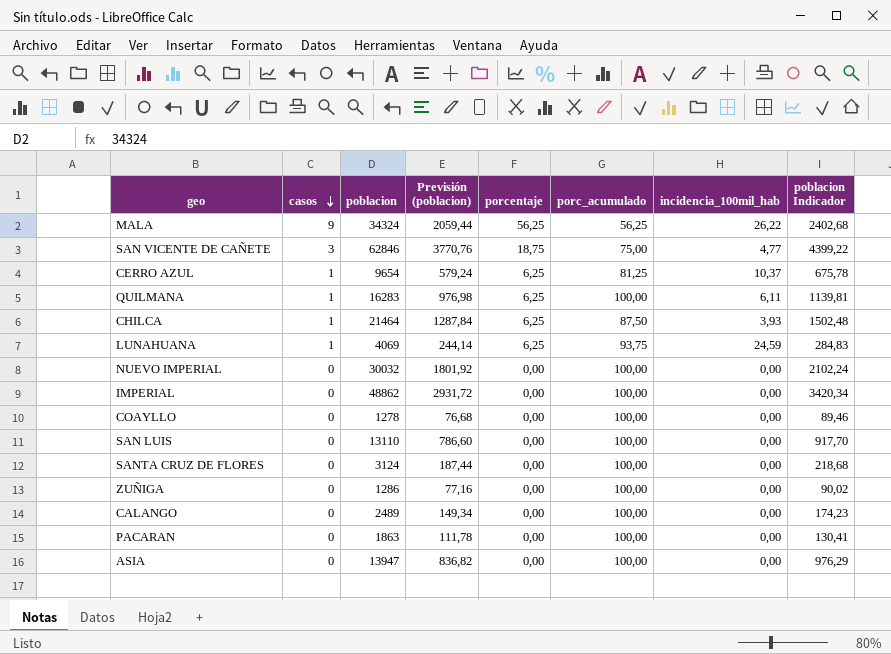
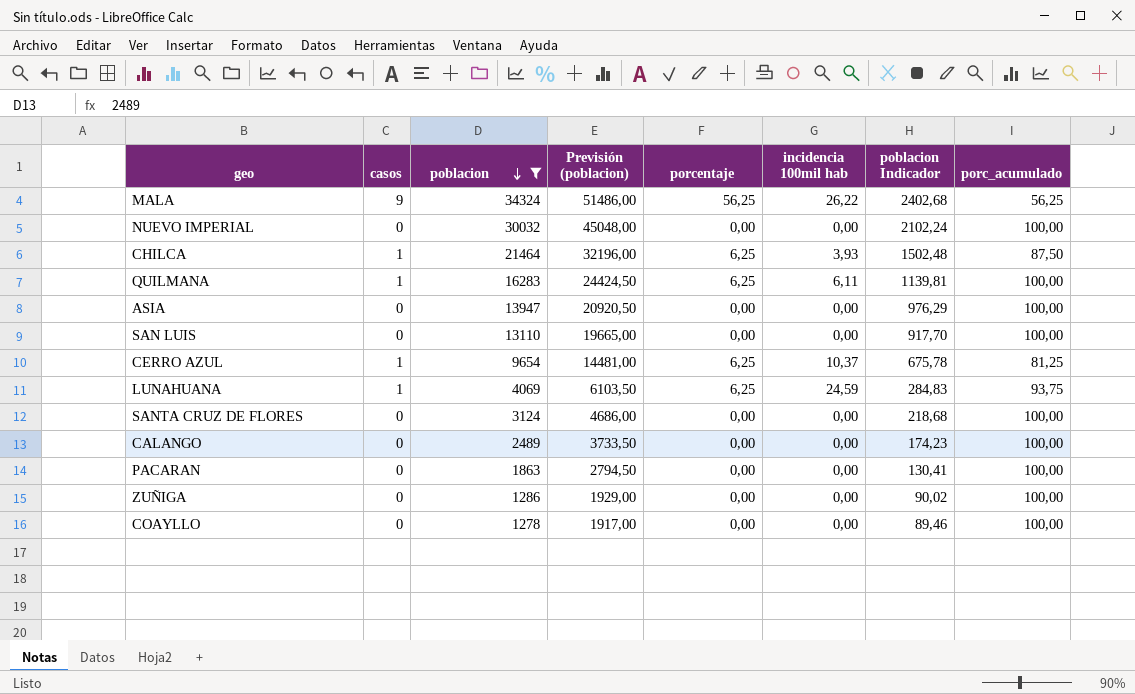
filter: none -> poblacion <= 34324
row order: casos descending -> poblacion descending
column Previsión (poblacion) | formula: [poblacion] * 0,06 -> [poblacion] * 1,5
column name: incidencia_100mil_hab -> incidencia 100mil hab
column porc_acumulado | position: 6 -> 8

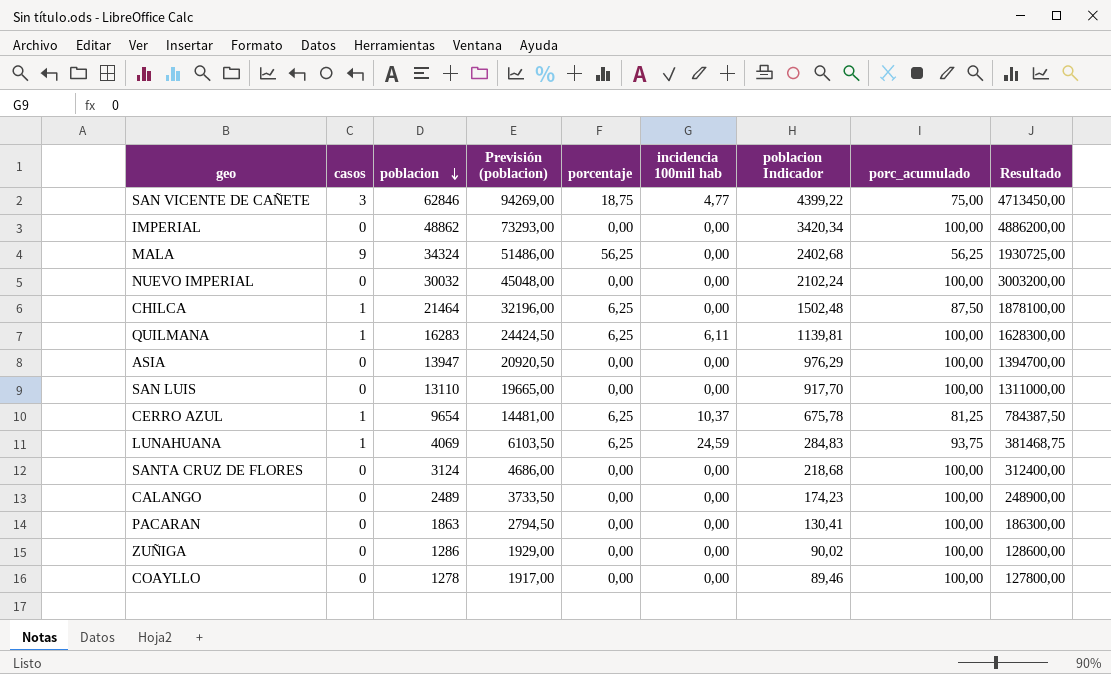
filter: poblacion <= 34324 -> none
column Resultado | formula: none -> [poblacion] * [porc_acumulado]
MALA | incidencia 100mil hab: 26,22 -> 0,00
CHILCA | incidencia 100mil hab: 3,93 -> 0,00

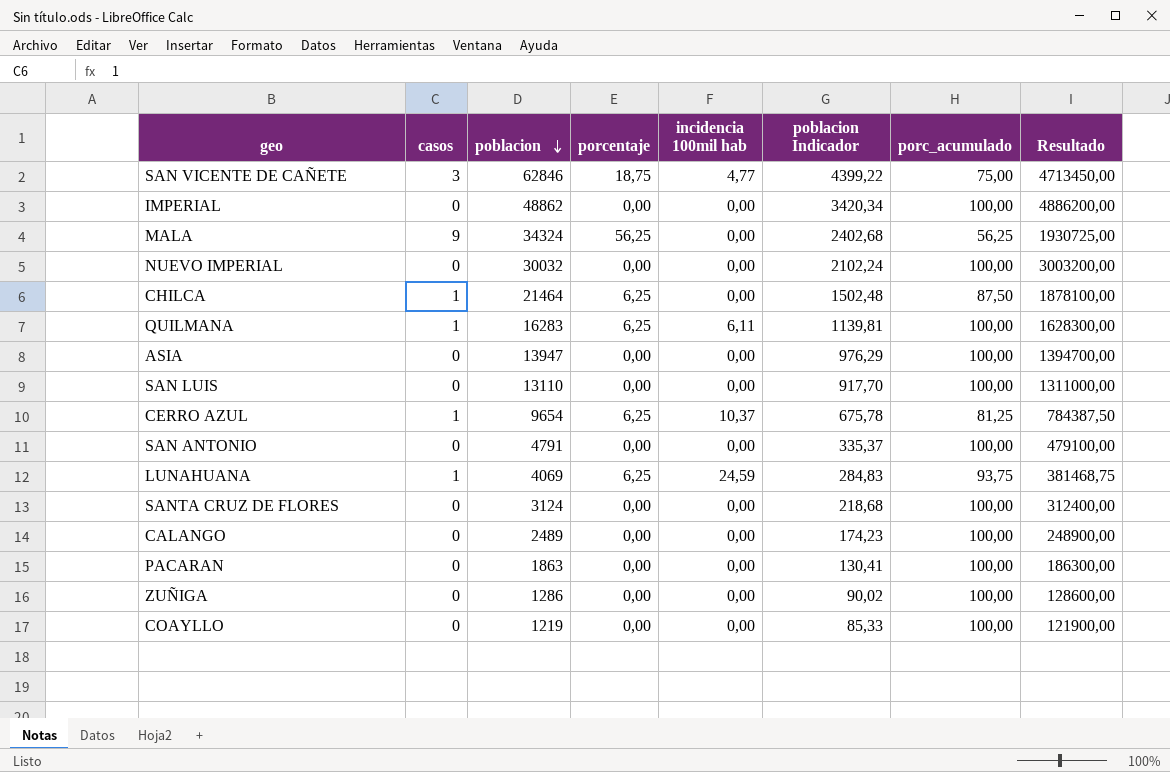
column Previsión (poblacion) | formula: [poblacion] * 1,5 -> none
row SAN ANTONIO: none -> 0 | 4791 | 0,00 | 0,00 | 335,37 | 100,00 | 479100,00
COAYLLO | poblacion: 1278 -> 1219
COAYLLO | poblacion Indicador: 89,46 -> 85,33
COAYLLO | Resultado: 127800,00 -> 121900,00

